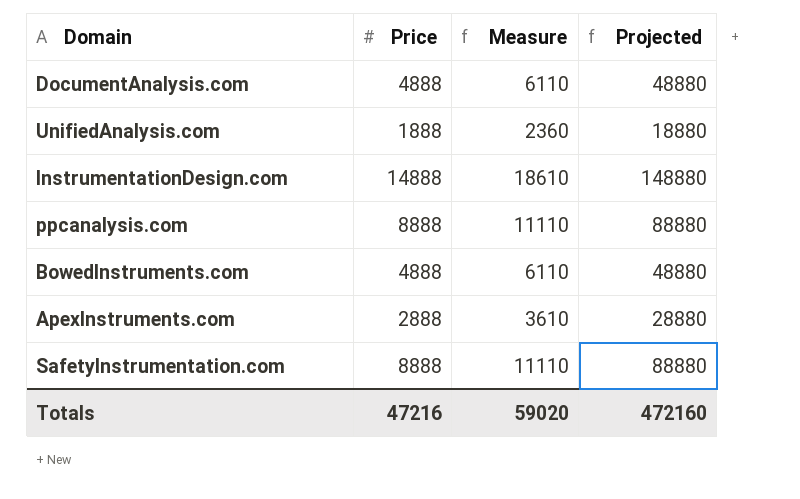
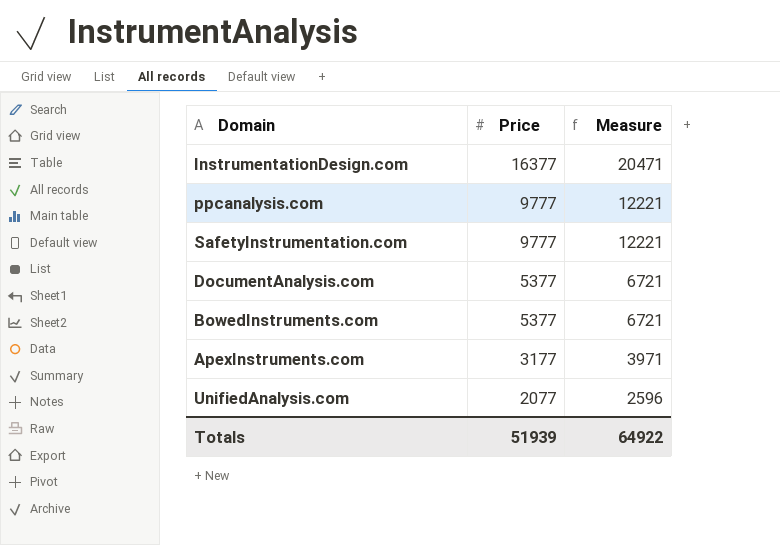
row order: none -> Price descending
column Projected | formula: [Price] * 10 -> none
InstrumentationDesign.com | Price: 14888 -> 16377
InstrumentationDesign.com | Measure: 18610 -> 20471
ppcanalysis.com | Price: 8888 -> 9777
ppcanalysis.com | Measure: 11110 -> 12221
SafetyInstrumentation.com | Price: 8888 -> 9777
SafetyInstrumentation.com | Measure: 11110 -> 12221
DocumentAnalysis.com | Price: 4888 -> 5377
DocumentAnalysis.com | Measure: 6110 -> 6721
BowedInstruments.com | Price: 4888 -> 5377
BowedInstruments.com | Measure: 6110 -> 6721
ApexInstruments.com | Price: 2888 -> 3177
ApexInstruments.com | Measure: 3610 -> 3971
UnifiedAnalysis.com | Price: 1888 -> 2077
UnifiedAnalysis.com | Measure: 2360 -> 2596
Totals | Price: 47216 -> 51939
Totals | Measure: 59020 -> 64922

